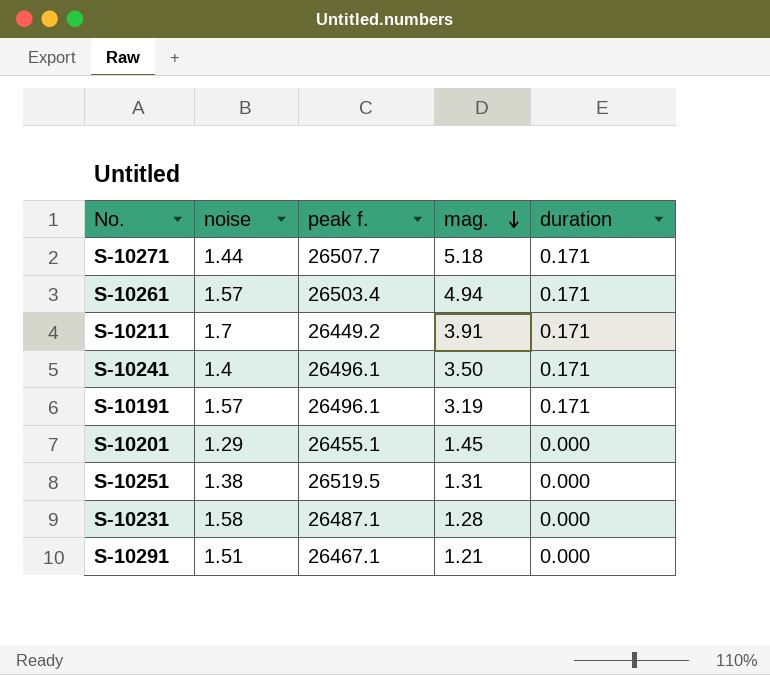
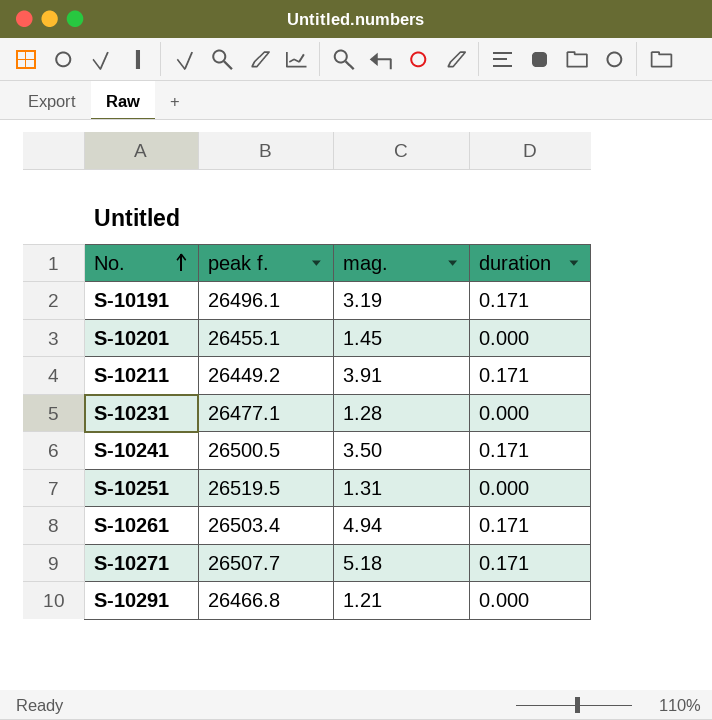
row order: mag. descending -> No. ascending
column noise | position: 2 -> none
S-10231 | peak f.: 26487.1 -> 26477.1
S-10241 | peak f.: 26496.1 -> 26500.5
S-10291 | peak f.: 26467.1 -> 26466.8

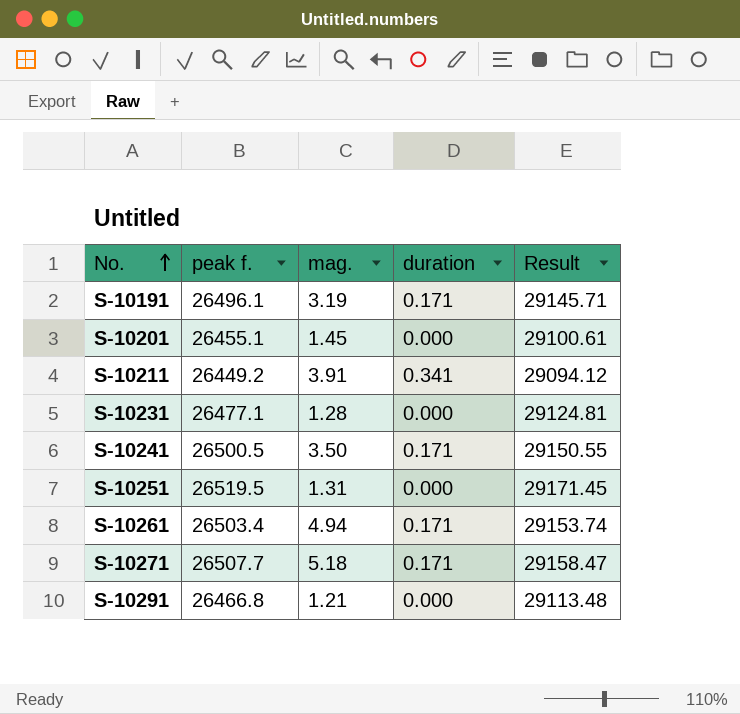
column Result | formula: none -> [peak f.] * 1.1
S-10211 | duration: 0.171 -> 0.341

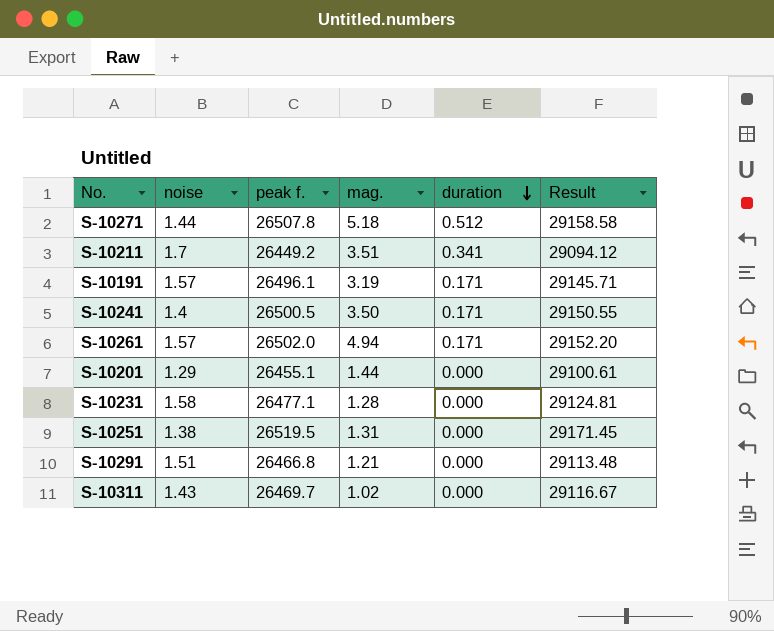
row order: No. ascending -> duration descending
column noise | position: none -> 2
S-10271 | peak f.: 26507.7 -> 26507.8
S-10271 | duration: 0.171 -> 0.512
S-10271 | Result: 29158.47 -> 29158.58
S-10211 | mag.: 3.91 -> 3.51
S-10261 | peak f.: 26503.4 -> 26502.0
S-10261 | Result: 29153.74 -> 29152.20
S-10201 | mag.: 1.45 -> 1.44
row S-10311: none -> 1.43 | 26469.7 | 1.02 | 0.000 | 29116.67

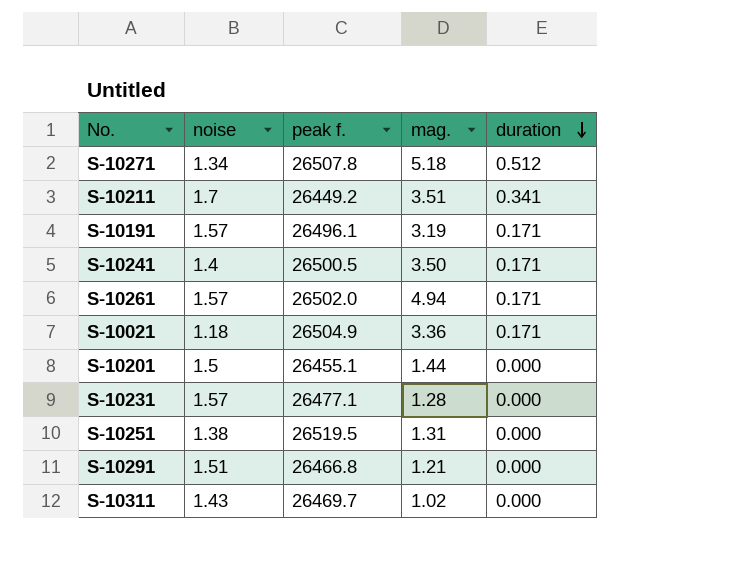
column Result | formula: [peak f.] * 1.1 -> none
S-10271 | noise: 1.44 -> 1.34
row S-10021: none -> 1.18 | 26504.9 | 3.36 | 0.171
S-10201 | noise: 1.29 -> 1.5
S-10231 | noise: 1.58 -> 1.57

